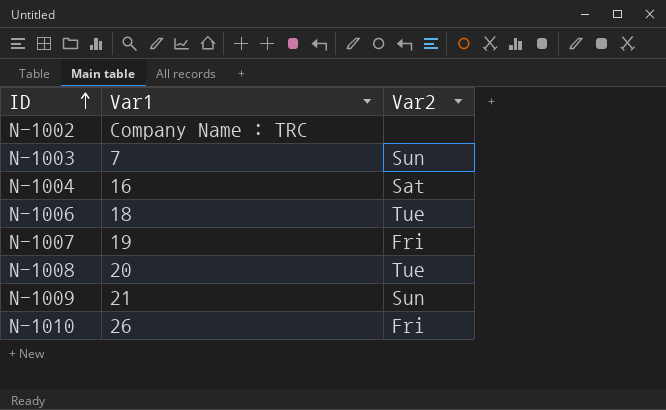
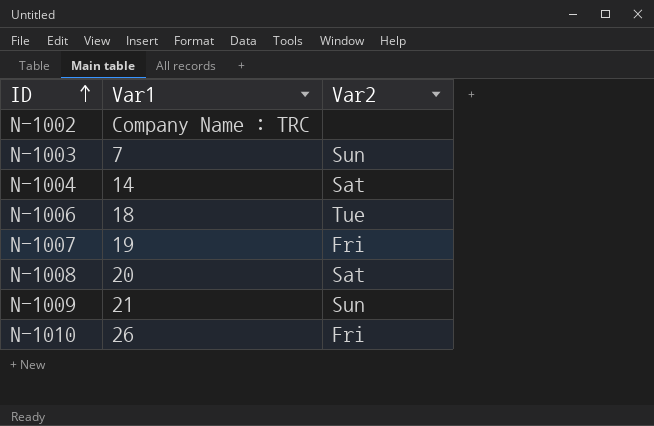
N-1004 | Var1: 16 -> 14
N-1008 | Var2: Tue -> Sat

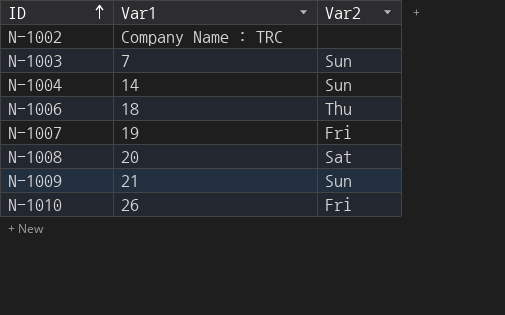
N-1004 | Var2: Sat -> Sun
N-1006 | Var2: Tue -> Thu

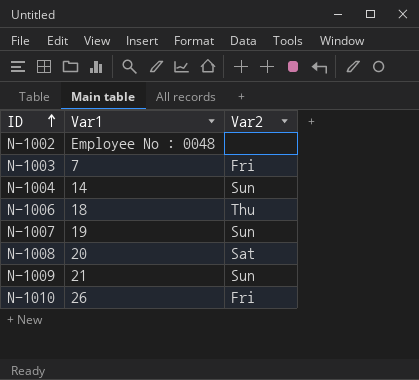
N-1002 | Var1: Company Name : TRC -> Employee No : 0048
N-1003 | Var2: Sun -> Fri
N-1007 | Var2: Fri -> Sun

